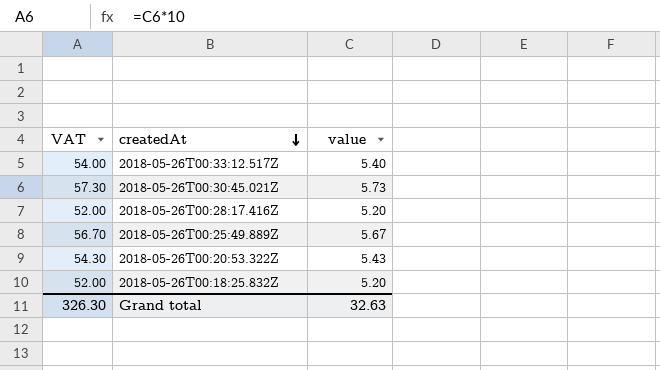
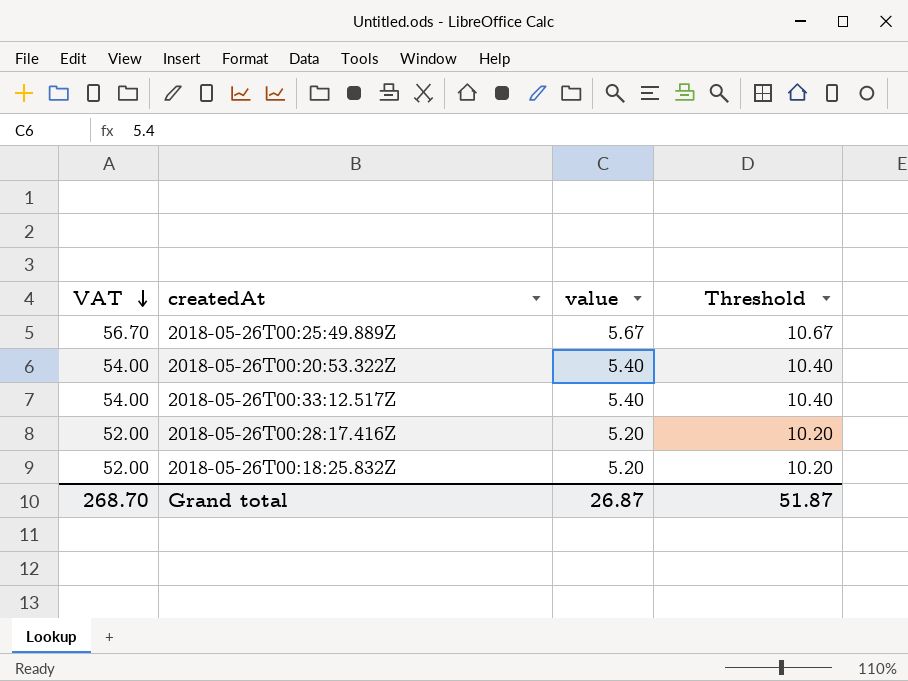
row order: createdAt descending -> VAT descending
column Threshold | formula: none -> [value] + 5
row 2018-05-26T00:30:45.021Z: 57.30 | 5.73 -> none
2018-05-26T00:20:53.322Z | VAT: 54.30 -> 54.00
2018-05-26T00:20:53.322Z | value: 5.43 -> 5.40
Grand total | VAT: 326.30 -> 268.70
Grand total | value: 32.63 -> 26.87

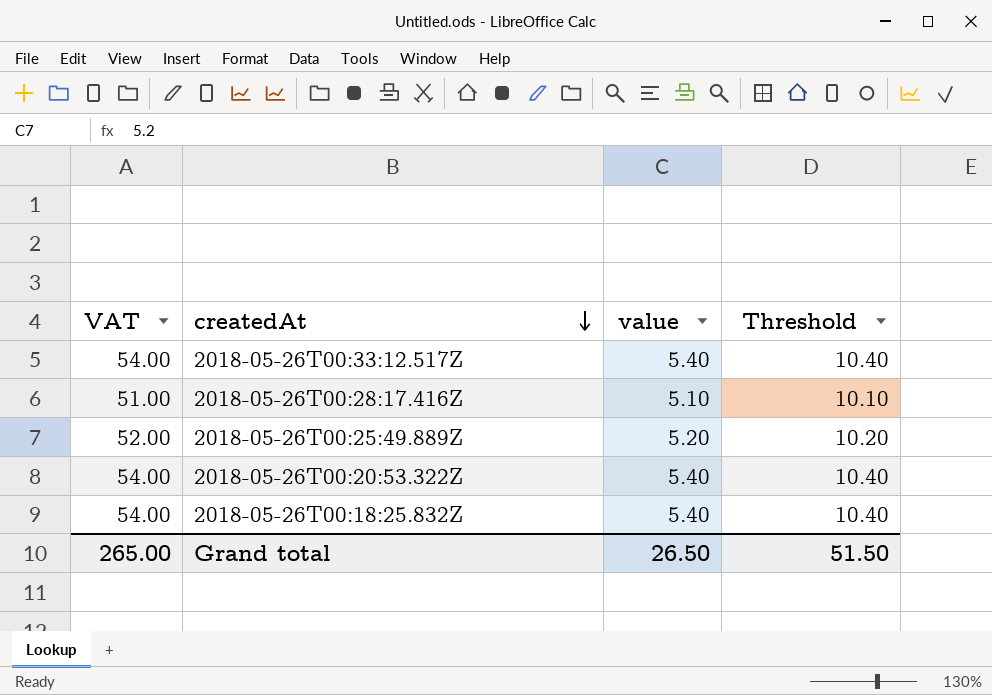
row order: VAT descending -> createdAt descending
2018-05-26T00:28:17.416Z | VAT: 52.00 -> 51.00
2018-05-26T00:28:17.416Z | value: 5.20 -> 5.10
2018-05-26T00:28:17.416Z | Threshold: 10.20 -> 10.10
2018-05-26T00:25:49.889Z | VAT: 56.70 -> 52.00
2018-05-26T00:25:49.889Z | value: 5.67 -> 5.20
2018-05-26T00:25:49.889Z | Threshold: 10.67 -> 10.20
2018-05-26T00:18:25.832Z | VAT: 52.00 -> 54.00
2018-05-26T00:18:25.832Z | value: 5.20 -> 5.40
2018-05-26T00:18:25.832Z | Threshold: 10.20 -> 10.40
Grand total | VAT: 268.70 -> 265.00
Grand total | value: 26.87 -> 26.50
Grand total | Threshold: 51.87 -> 51.50

